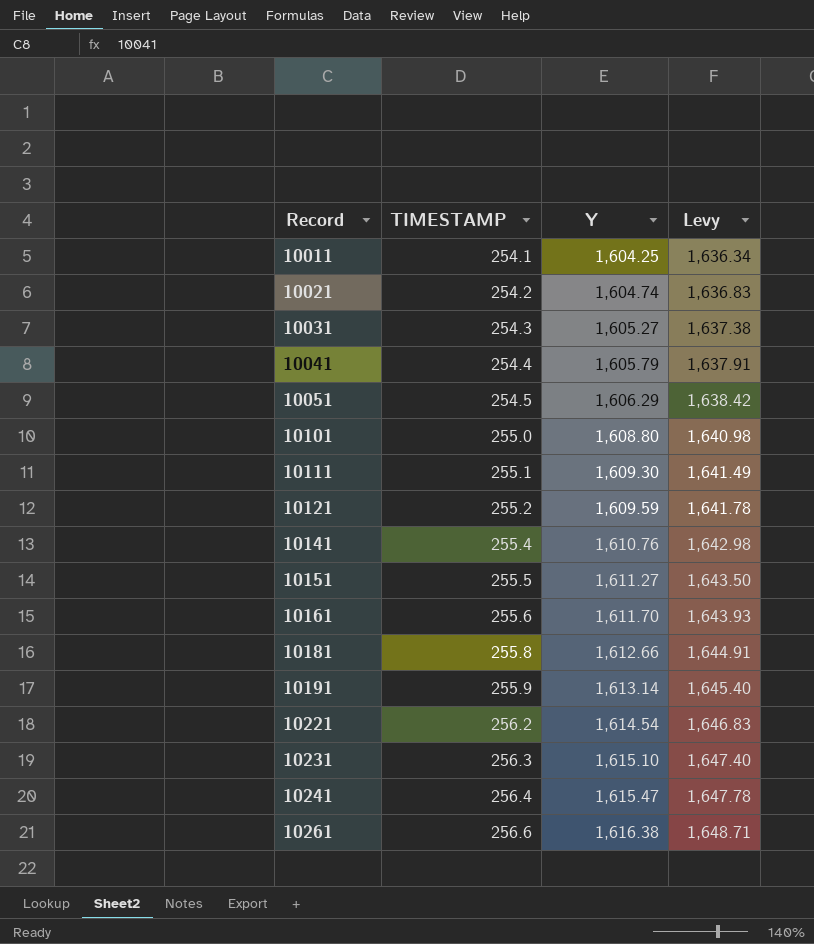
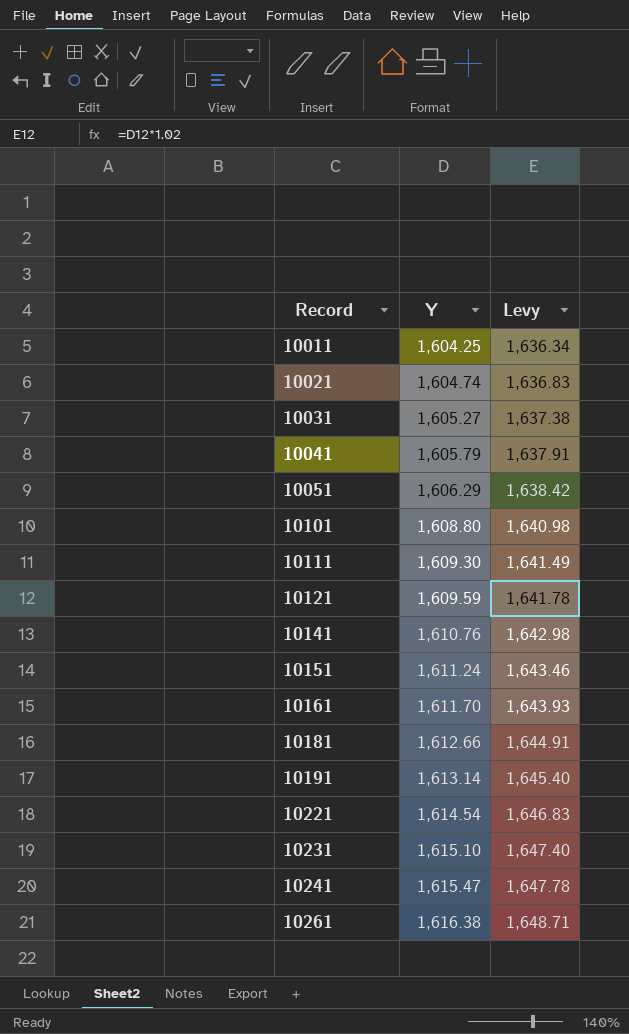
column TIMESTAMP | position: 2 -> none
10151 | Y: 1,611.27 -> 1,611.24
10151 | Levy: 1,643.50 -> 1,643.46

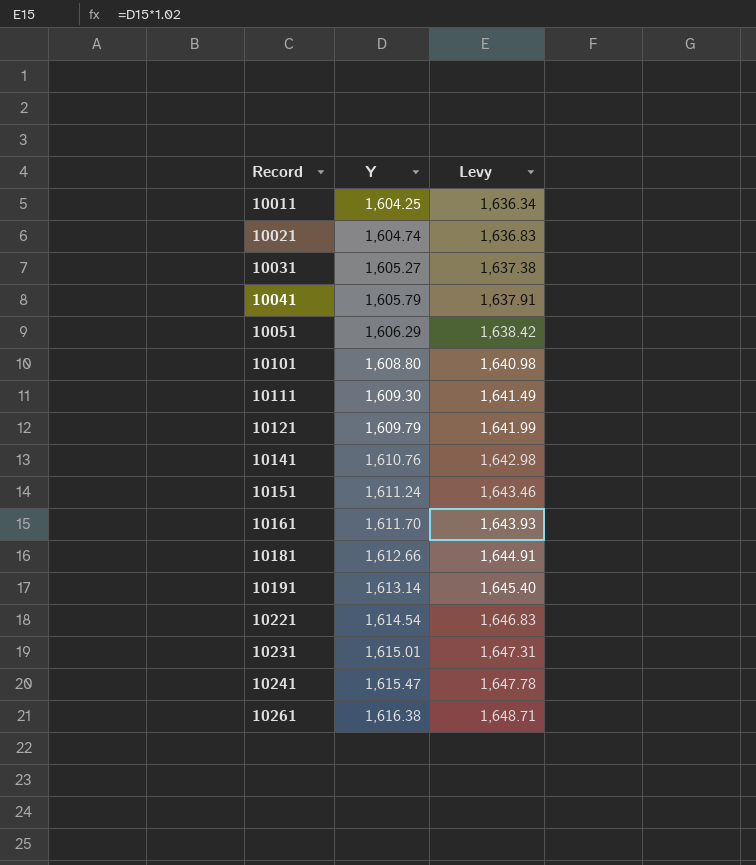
10121 | Y: 1,609.59 -> 1,609.79
10121 | Levy: 1,641.78 -> 1,641.99
10231 | Y: 1,615.10 -> 1,615.01
10231 | Levy: 1,647.40 -> 1,647.31

